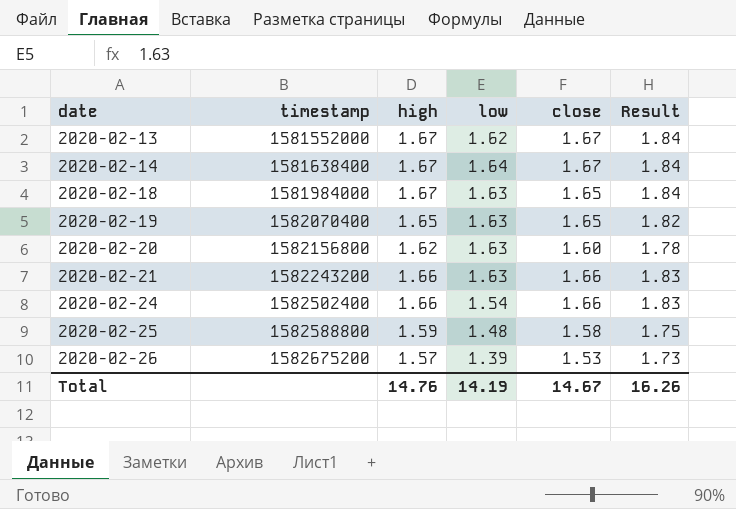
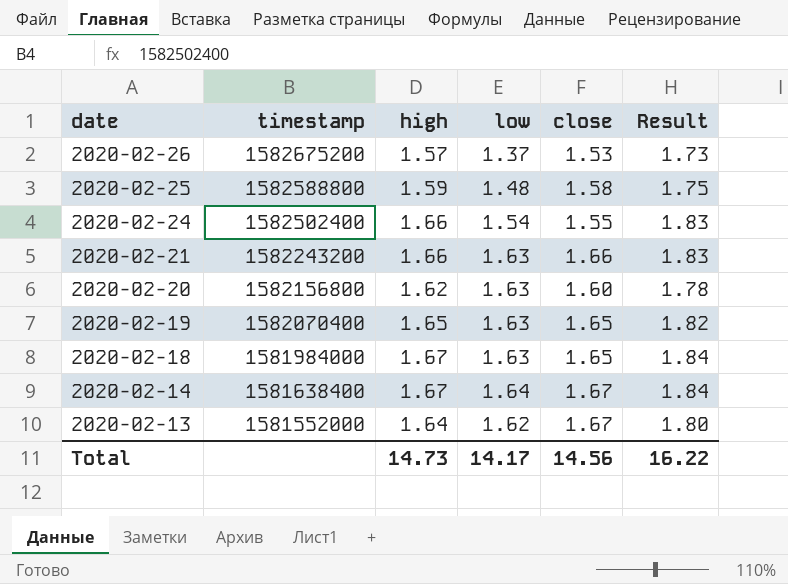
row order: date ascending -> date descending
2020-02-26 | low: 1.39 -> 1.37
2020-02-24 | close: 1.66 -> 1.55
2020-02-13 | high: 1.67 -> 1.64
2020-02-13 | Result: 1.84 -> 1.80
Total | high: 14.76 -> 14.73
Total | low: 14.19 -> 14.17
Total | close: 14.67 -> 14.56
Total | Result: 16.26 -> 16.22

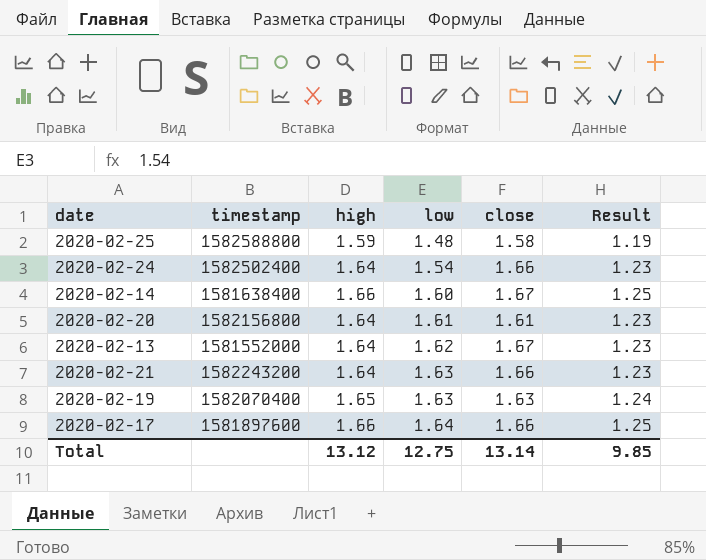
row order: date descending -> low ascending
column Result | formula: [high] * 1.1 -> [high] * 0.75
row 2020-02-26: 1582675200 | 1.57 | 1.37 | 1.53 | 1.73 -> none
row 2020-02-18: 1581984000 | 1.67 | 1.63 | 1.65 | 1.84 -> none
2020-02-24 | high: 1.66 -> 1.64
2020-02-24 | close: 1.55 -> 1.66
2020-02-14 | high: 1.67 -> 1.66
2020-02-14 | low: 1.64 -> 1.60
2020-02-20 | high: 1.62 -> 1.64
2020-02-20 | low: 1.63 -> 1.61
2020-02-20 | close: 1.60 -> 1.61
2020-02-21 | high: 1.66 -> 1.64
2020-02-19 | close: 1.65 -> 1.63
row 2020-02-17: none -> 1581897600 | 1.66 | 1.64 | 1.66 | 1.25
Total | high: 14.73 -> 13.12
Total | low: 14.17 -> 12.75
Total | close: 14.56 -> 13.14
Total | Result: 16.22 -> 9.85

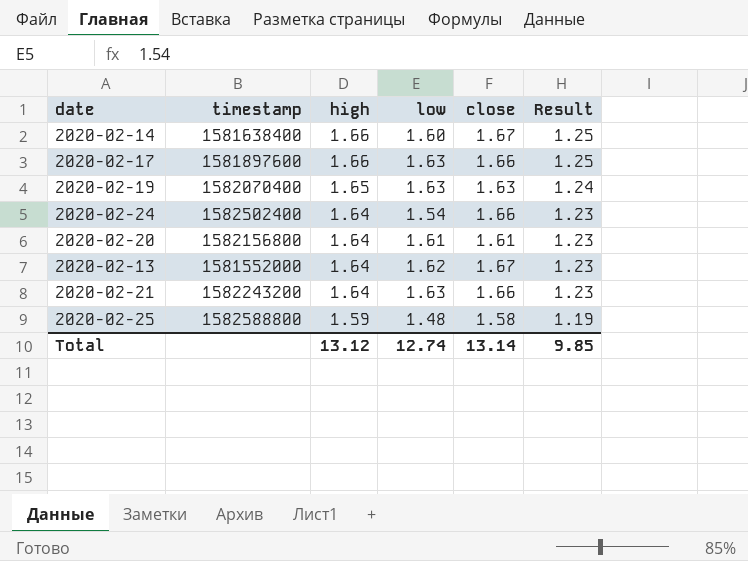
row order: low ascending -> high descending
2020-02-17 | low: 1.64 -> 1.63
Total | low: 12.75 -> 12.74

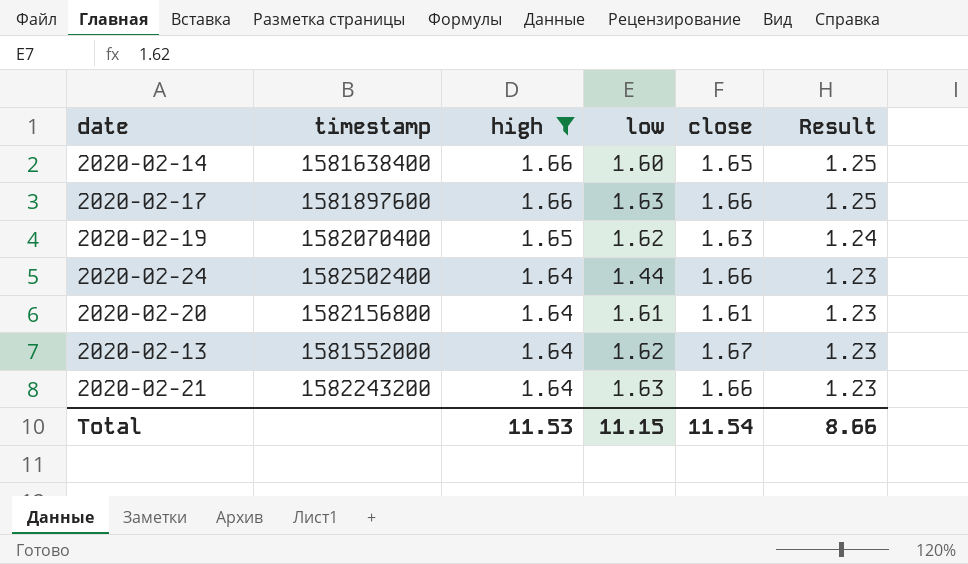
filter: none -> high != 1.59
2020-02-14 | close: 1.67 -> 1.65
2020-02-19 | low: 1.63 -> 1.62
2020-02-24 | low: 1.54 -> 1.44
Total | high: 13.12 -> 11.53
Total | low: 12.74 -> 11.15
Total | close: 13.14 -> 11.54
Total | Result: 9.85 -> 8.66

